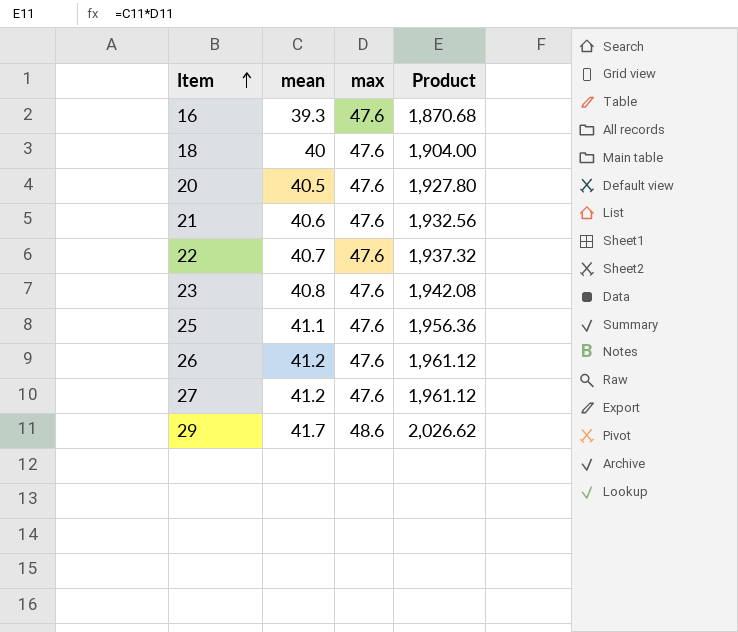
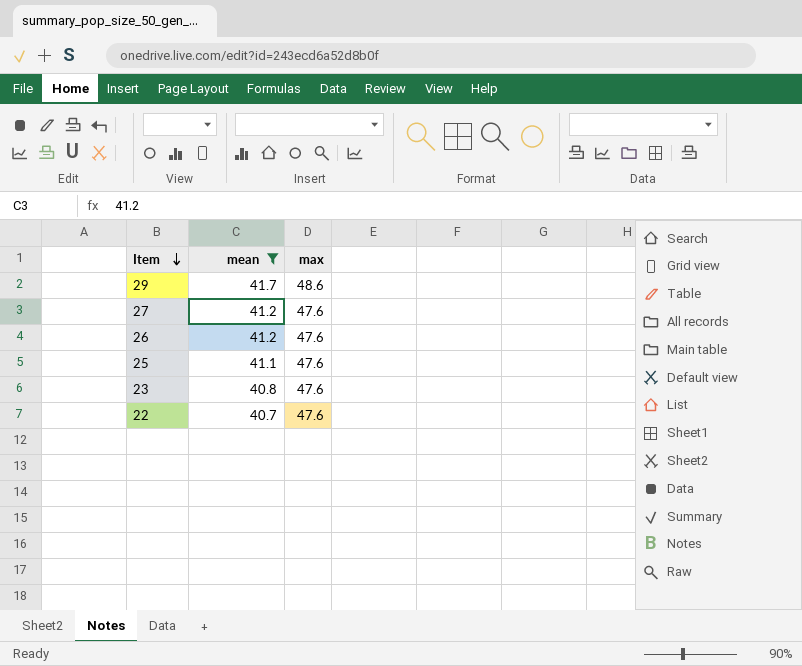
filter: none -> mean >= 40.7
row order: Item ascending -> Item descending
column Product | formula: [mean] * [max] -> none

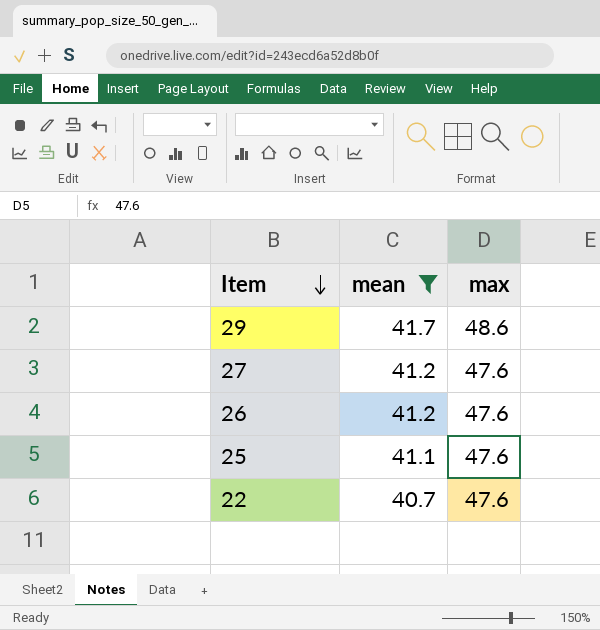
row 23: 40.8 | 47.6 -> none

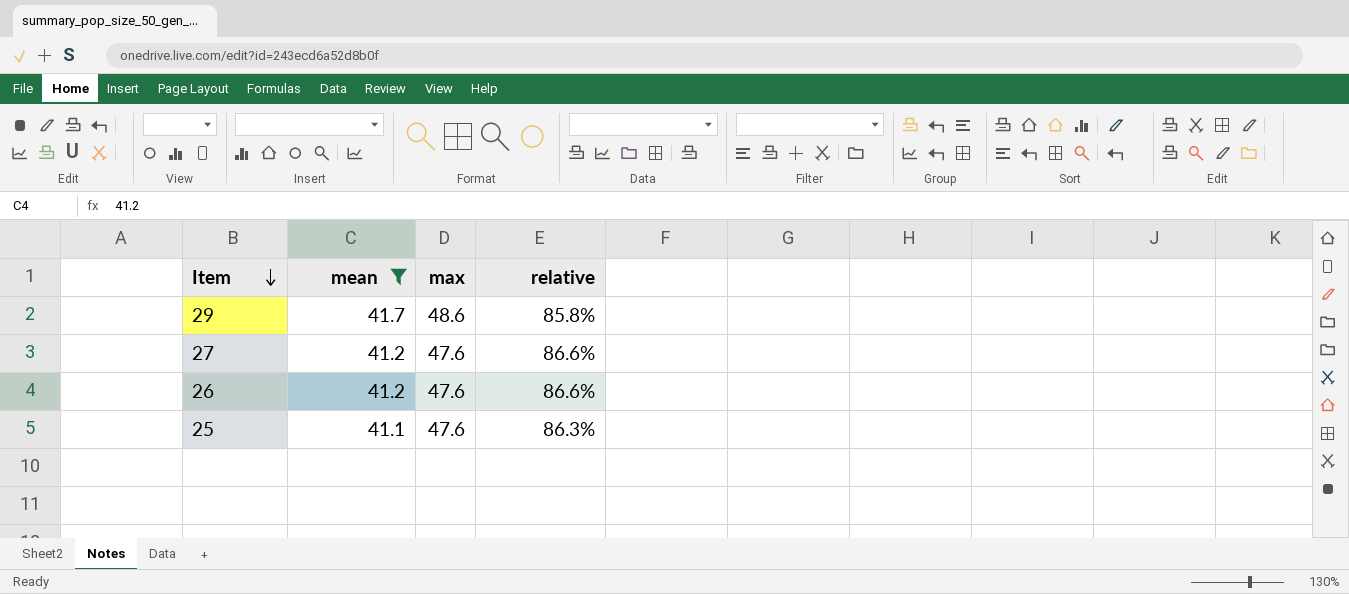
column relative | formula: none -> [mean] / [max]
row 22: 40.7 | 47.6 -> none

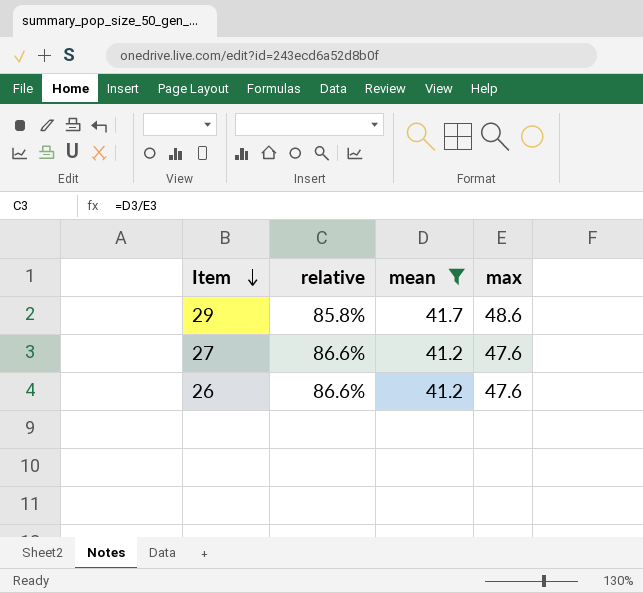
column relative | position: 4 -> 2
row 25: 41.1 | 47.6 | 86.3% -> none

